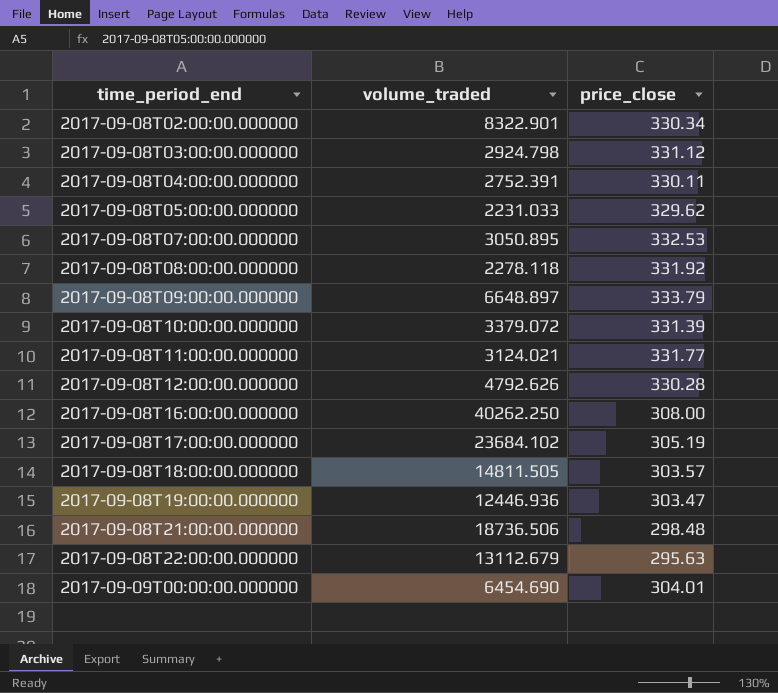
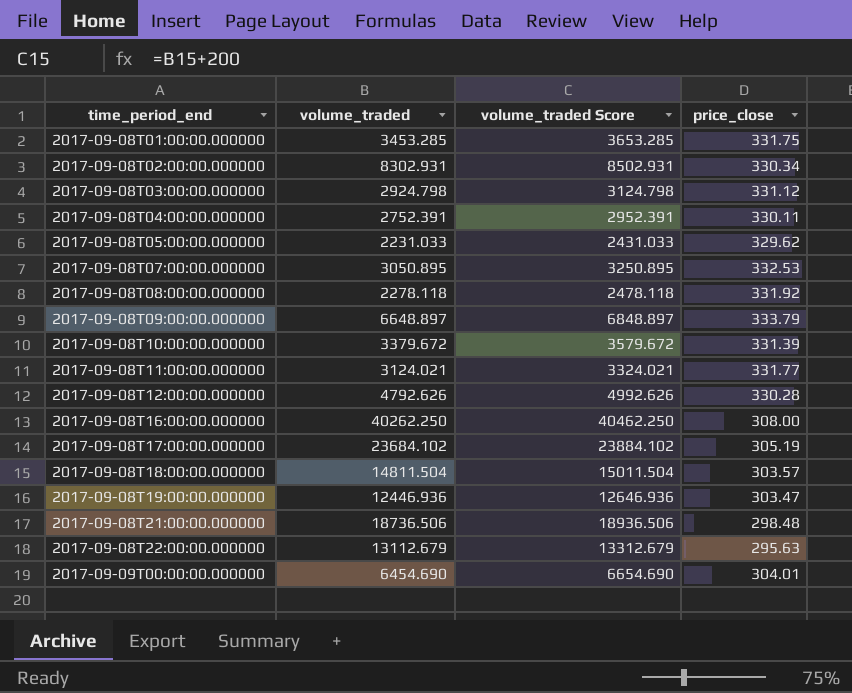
column volume_traded Score | formula: none -> [volume_traded] + 200
row 2017-09-08T01:00:00.000000: none -> 3453.285 | 3653.285 | 331.75
2017-09-08T02:00:00.000000 | volume_traded: 8322.901 -> 8302.931
2017-09-08T10:00:00.000000 | volume_traded: 3379.072 -> 3379.672
2017-09-08T18:00:00.000000 | volume_traded: 14811.505 -> 14811.504

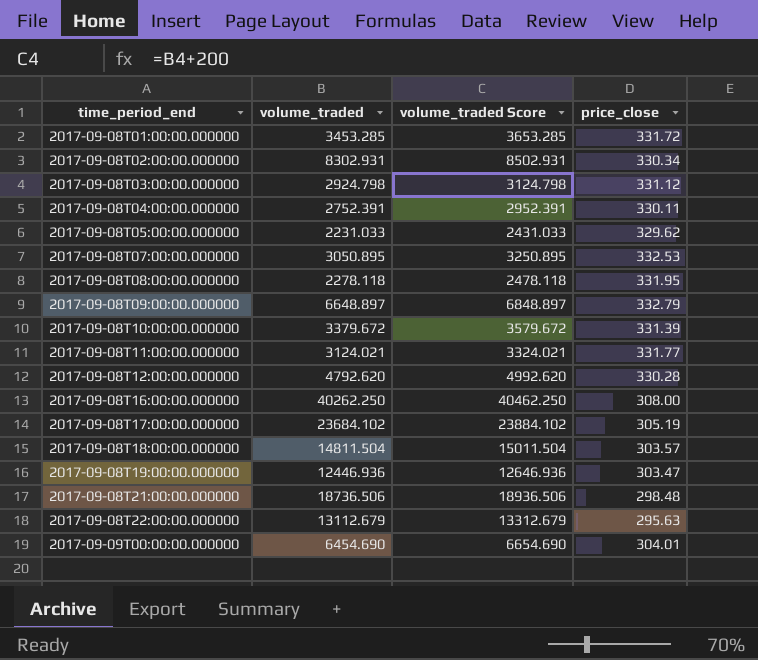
2017-09-08T01:00:00.000000 | price_close: 331.75 -> 331.72
2017-09-08T08:00:00.000000 | price_close: 331.92 -> 331.95
2017-09-08T09:00:00.000000 | price_close: 333.79 -> 332.79
2017-09-08T12:00:00.000000 | volume_traded: 4792.626 -> 4792.620
2017-09-08T12:00:00.000000 | volume_traded Score: 4992.626 -> 4992.620

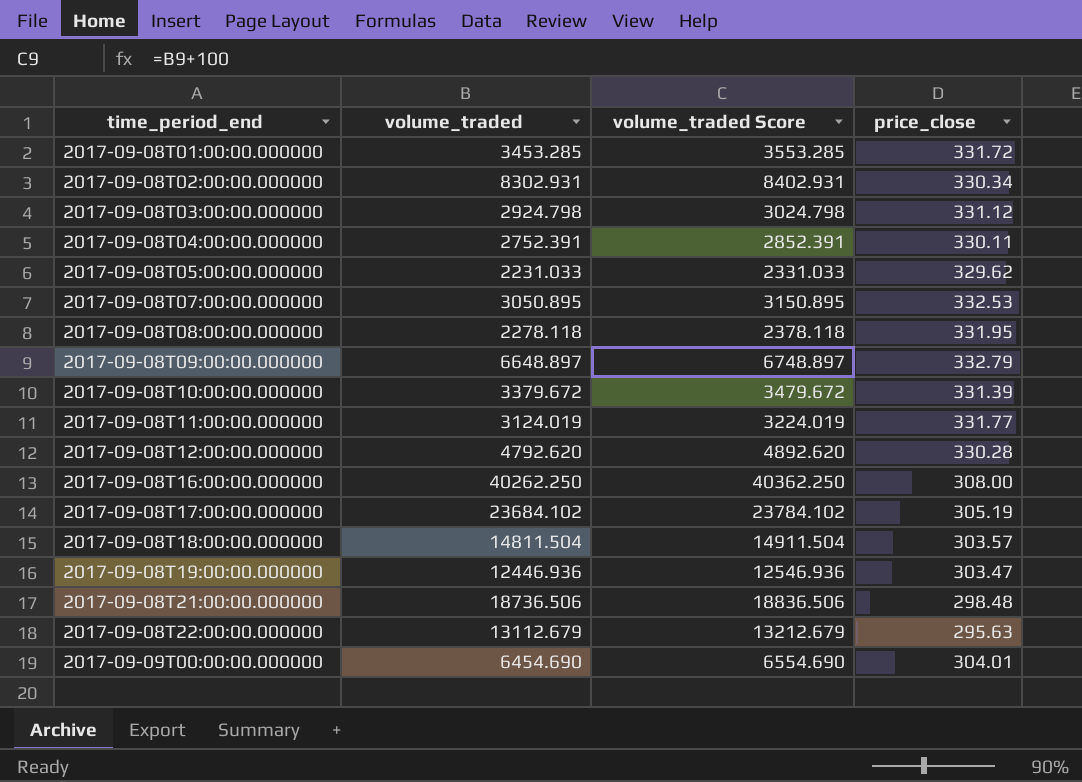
column volume_traded Score | formula: [volume_traded] + 200 -> [volume_traded] + 100
2017-09-08T11:00:00.000000 | volume_traded: 3124.021 -> 3124.019

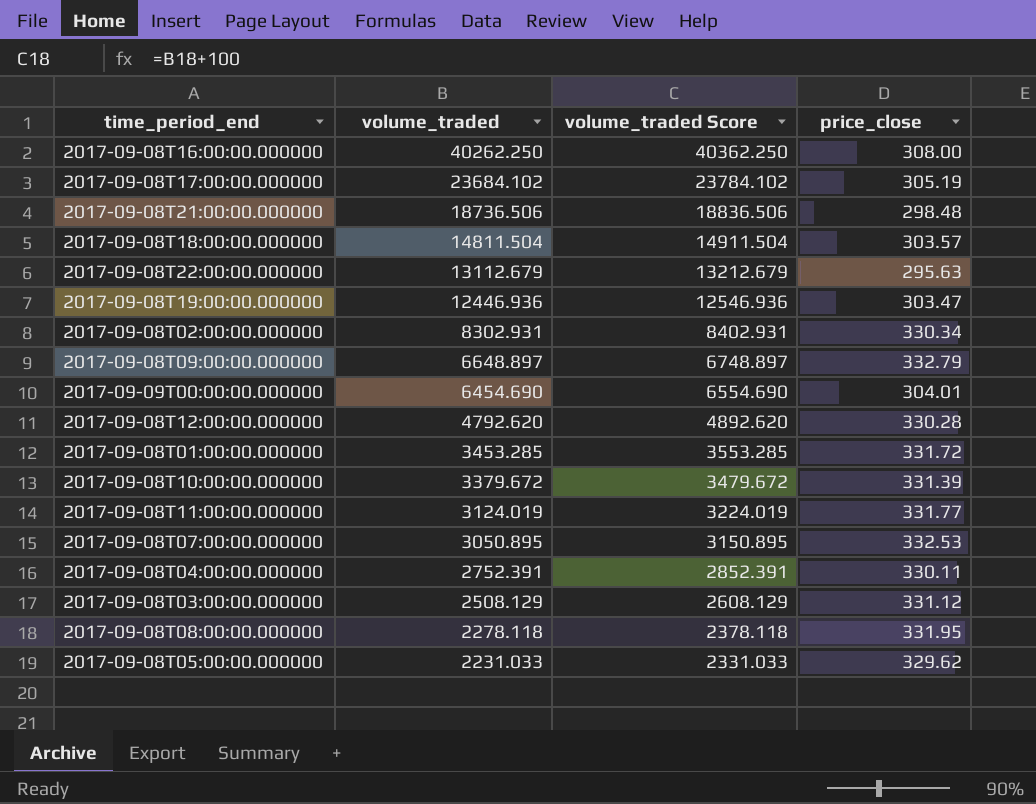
row order: time_period_end ascending -> volume_traded descending
2017-09-08T03:00:00.000000 | volume_traded: 2924.798 -> 2508.129
2017-09-08T03:00:00.000000 | volume_traded Score: 3024.798 -> 2608.129

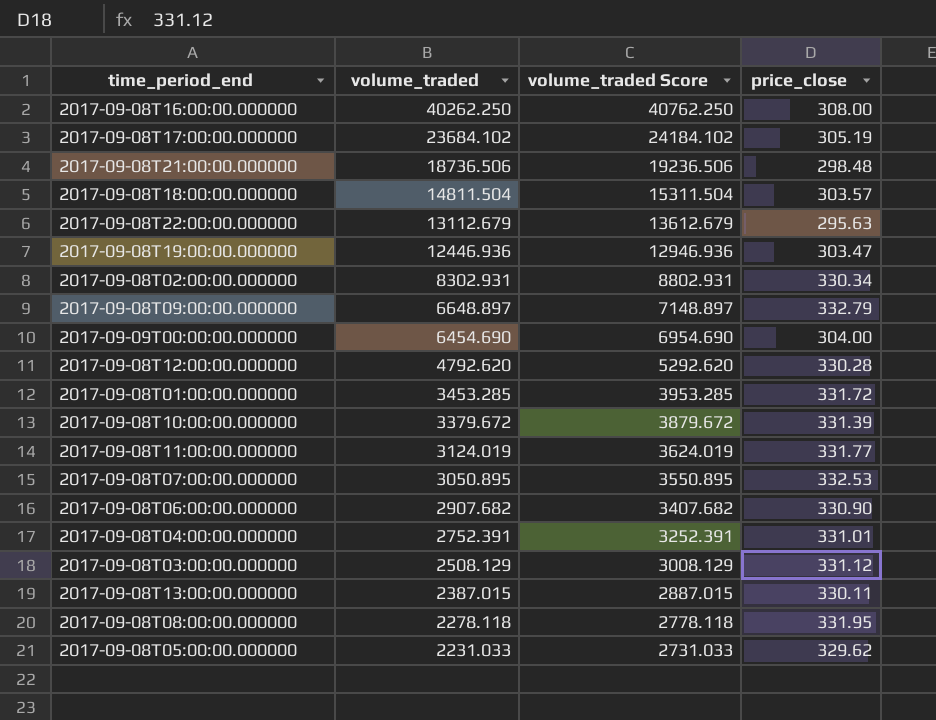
column volume_traded Score | formula: [volume_traded] + 100 -> [volume_traded] + 500
2017-09-09T00:00:00.000000 | price_close: 304.01 -> 304.00
row 2017-09-08T06:00:00.000000: none -> 2907.682 | 3407.682 | 330.90
2017-09-08T04:00:00.000000 | price_close: 330.11 -> 331.01
row 2017-09-08T13:00:00.000000: none -> 2387.015 | 2887.015 | 330.11

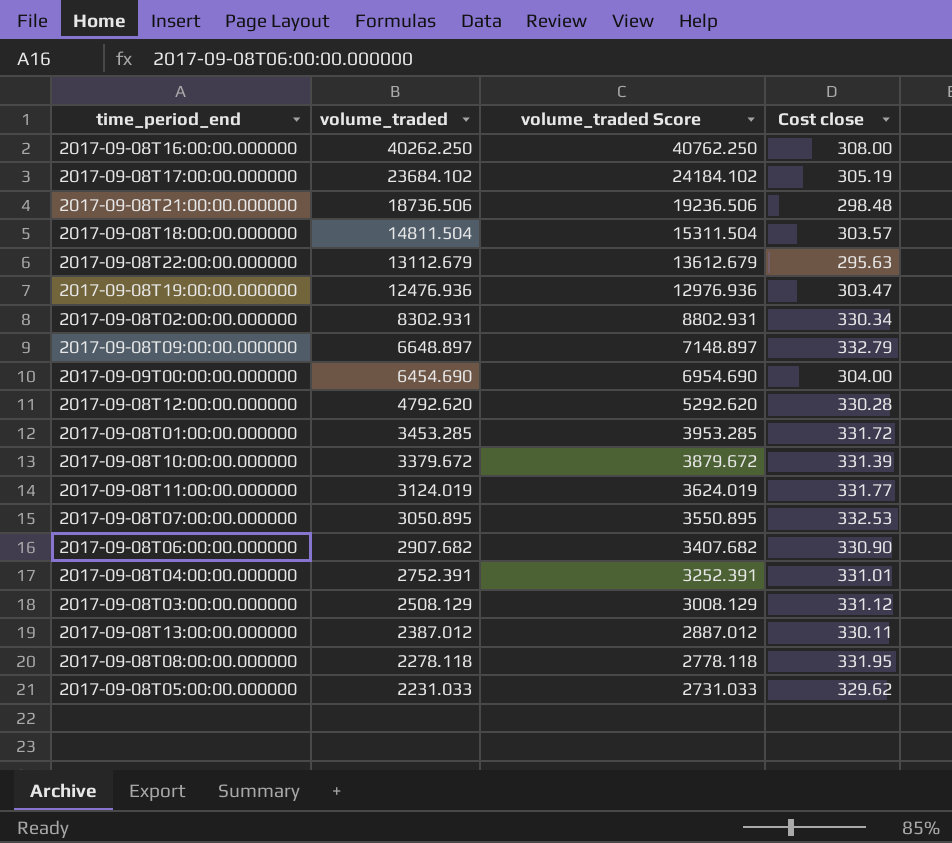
column name: price_close -> Cost close
2017-09-08T19:00:00.000000 | volume_traded: 12446.936 -> 12476.936
2017-09-08T19:00:00.000000 | volume_traded Score: 12946.936 -> 12976.936
2017-09-08T13:00:00.000000 | volume_traded: 2387.015 -> 2387.012
2017-09-08T13:00:00.000000 | volume_traded Score: 2887.015 -> 2887.012

